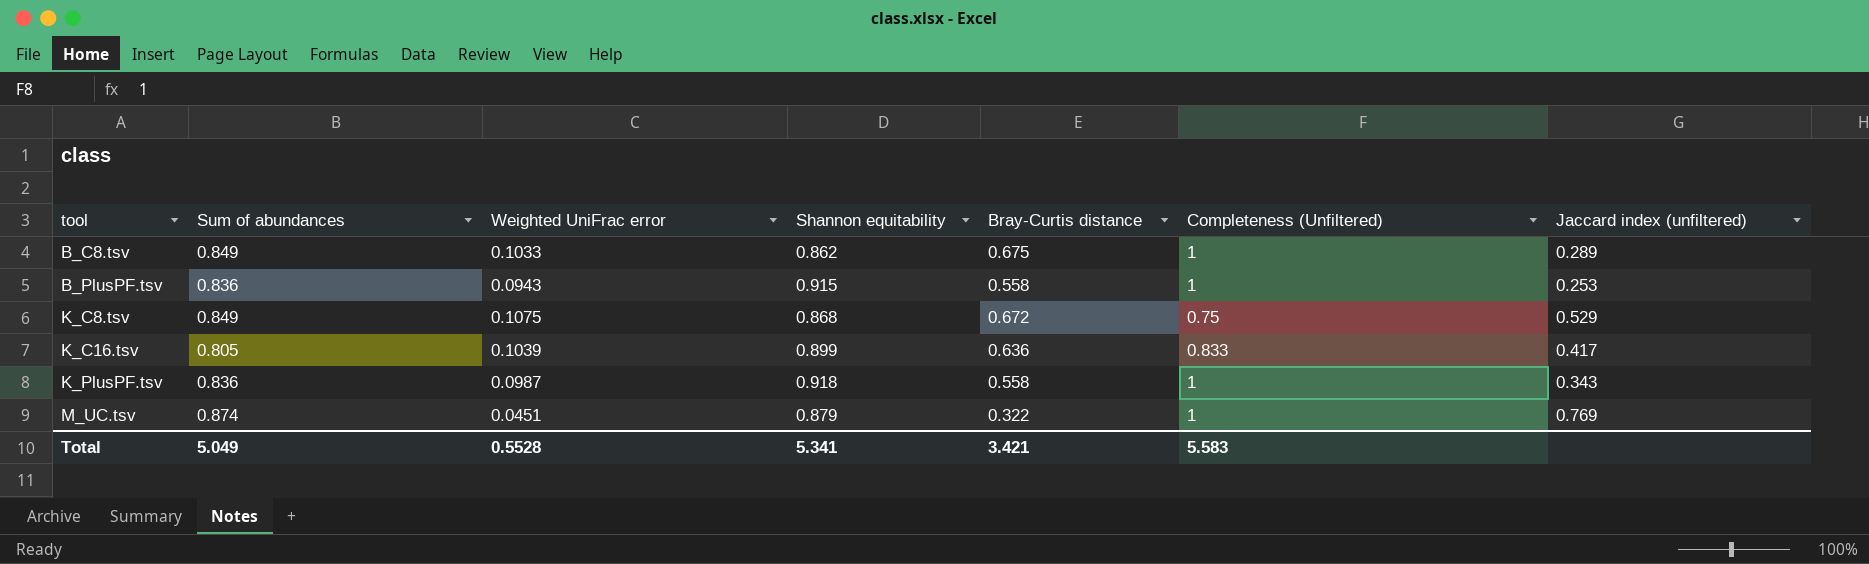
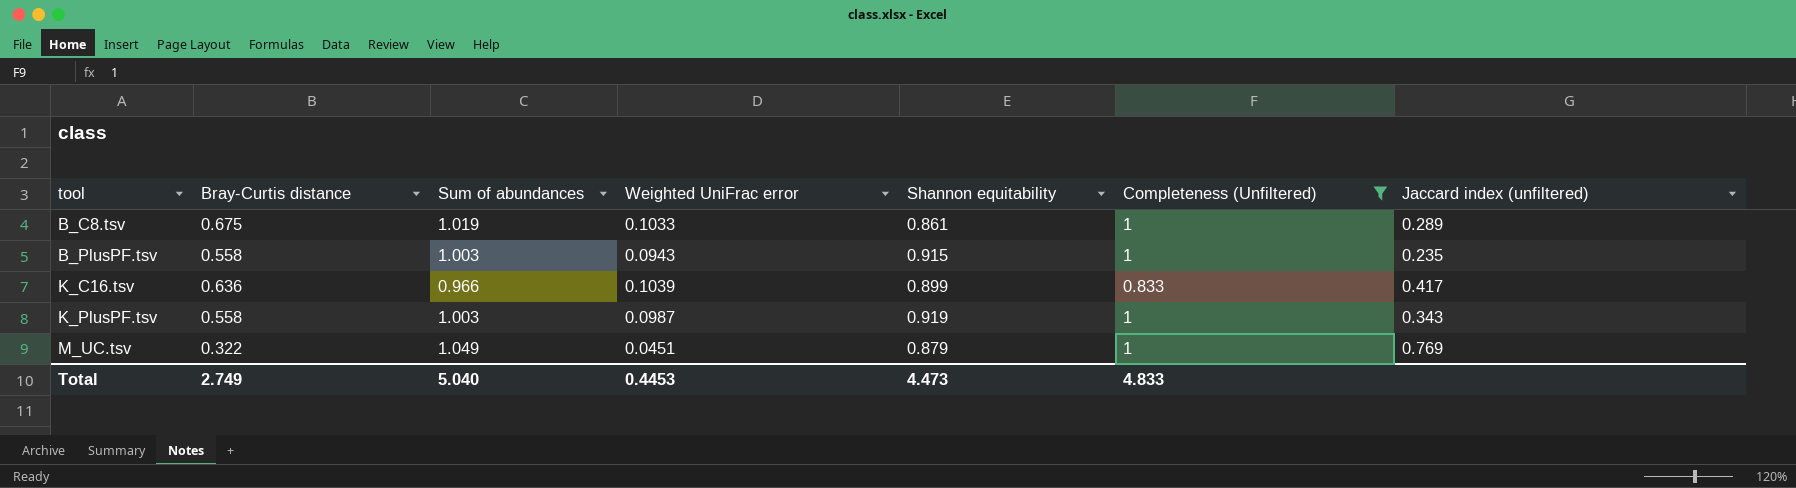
filter: none -> Completeness (Unfiltered) != 0.75
column Bray-Curtis distance | position: 5 -> 2
B_C8.tsv | Sum of abundances: 0.849 -> 1.019
B_C8.tsv | Shannon equitability: 0.862 -> 0.861
B_PlusPF.tsv | Sum of abundances: 0.836 -> 1.003
B_PlusPF.tsv | Jaccard index (unfiltered): 0.253 -> 0.235
K_C16.tsv | Sum of abundances: 0.805 -> 0.966
K_PlusPF.tsv | Sum of abundances: 0.836 -> 1.003
K_PlusPF.tsv | Shannon equitability: 0.918 -> 0.919
M_UC.tsv | Sum of abundances: 0.874 -> 1.049
Total | Bray-Curtis distance: 3.421 -> 2.749
Total | Sum of abundances: 5.049 -> 5.040
Total | Weighted UniFrac error: 0.5528 -> 0.4453
Total | Shannon equitability: 5.341 -> 4.473
Total | Completeness (Unfiltered): 5.583 -> 4.833

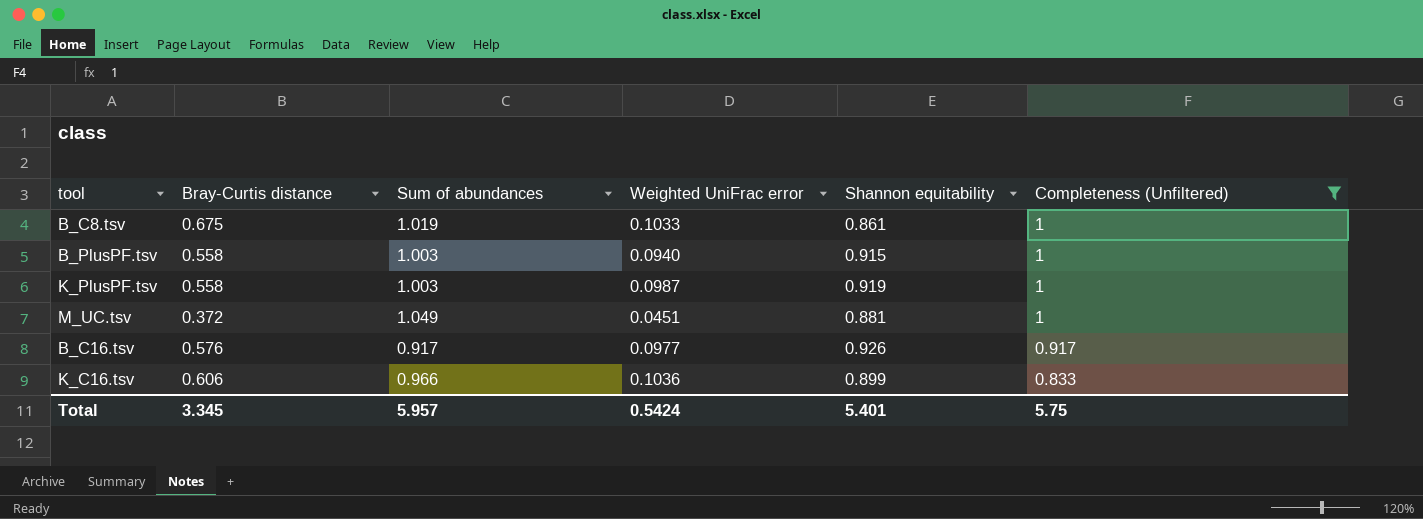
row order: tool ascending -> Completeness (Unfiltered) descending
column Jaccard index (unfiltered) | position: 7 -> none
B_PlusPF.tsv | Weighted UniFrac error: 0.0943 -> 0.0940
M_UC.tsv | Bray-Curtis distance: 0.322 -> 0.372
M_UC.tsv | Shannon equitability: 0.879 -> 0.881
row B_C16.tsv: none -> 0.576 | 0.917 | 0.0977 | 0.926 | 0.917
K_C16.tsv | Bray-Curtis distance: 0.636 -> 0.606
K_C16.tsv | Weighted UniFrac error: 0.1039 -> 0.1036
Total | Bray-Curtis distance: 2.749 -> 3.345
Total | Sum of abundances: 5.040 -> 5.957
Total | Weighted UniFrac error: 0.4453 -> 0.5424
Total | Shannon equitability: 4.473 -> 5.401
Total | Completeness (Unfiltered): 4.833 -> 5.75

